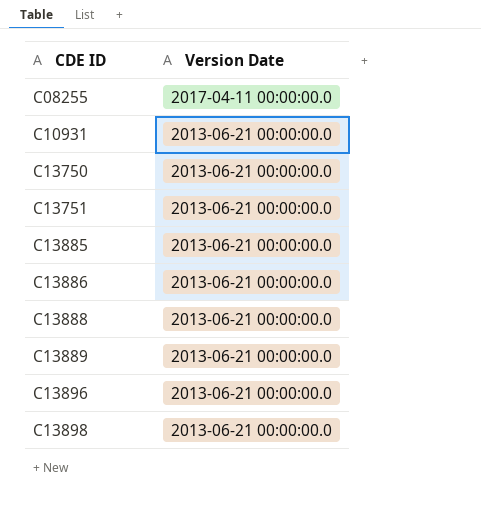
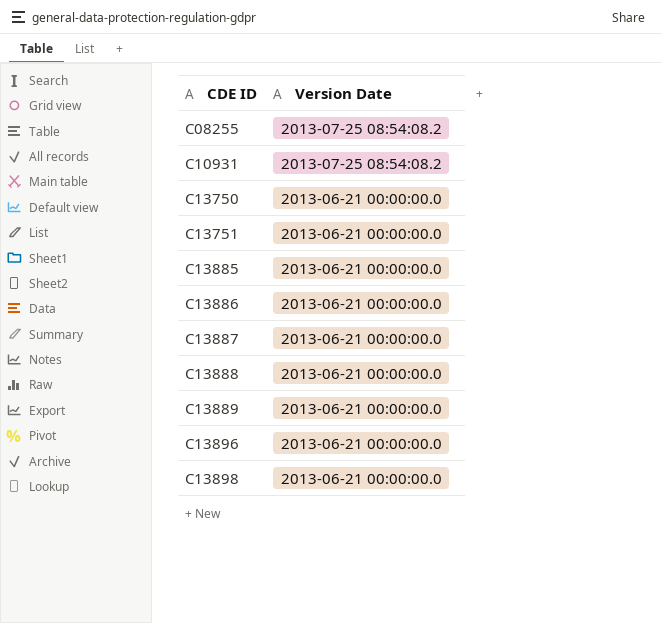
C08255 | Version Date: 2017-04-11 00:00:00.0 -> 2013-07-25 08:54:08.2
C10931 | Version Date: 2013-06-21 00:00:00.0 -> 2013-07-25 08:54:08.2
row C13887: none -> 2013-06-21 00:00:00.0

